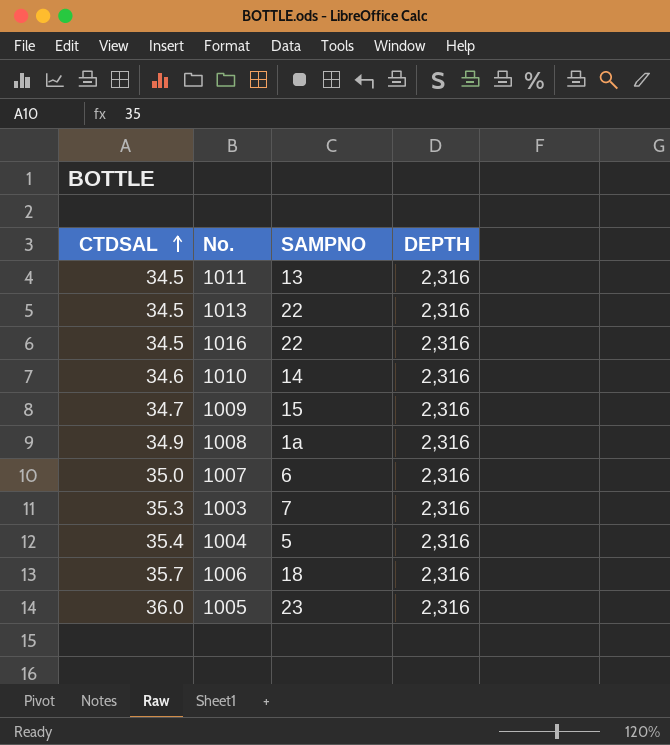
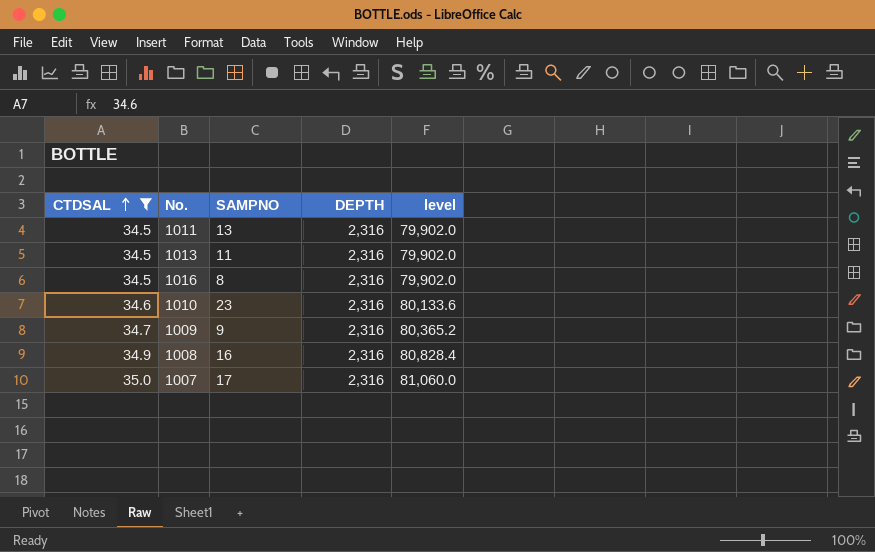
filter: none -> CTDSAL <= 35.0
column level | formula: none -> [CTDSAL] * [DEPTH]
1013 | SAMPNO: 22 -> 11
1016 | SAMPNO: 22 -> 8
1010 | SAMPNO: 14 -> 23
1009 | SAMPNO: 15 -> 9
1008 | SAMPNO: 1a -> 16
1007 | SAMPNO: 6 -> 17

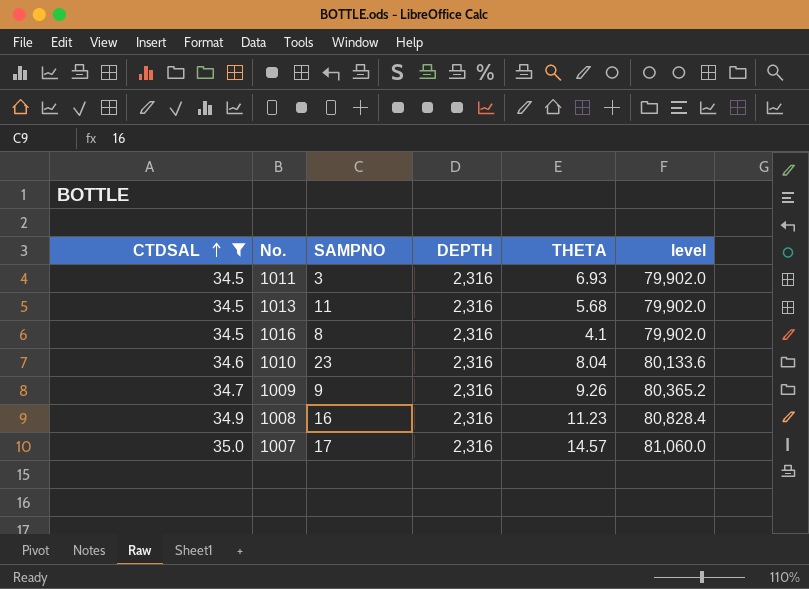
column THETA | position: none -> 5
1011 | SAMPNO: 13 -> 3

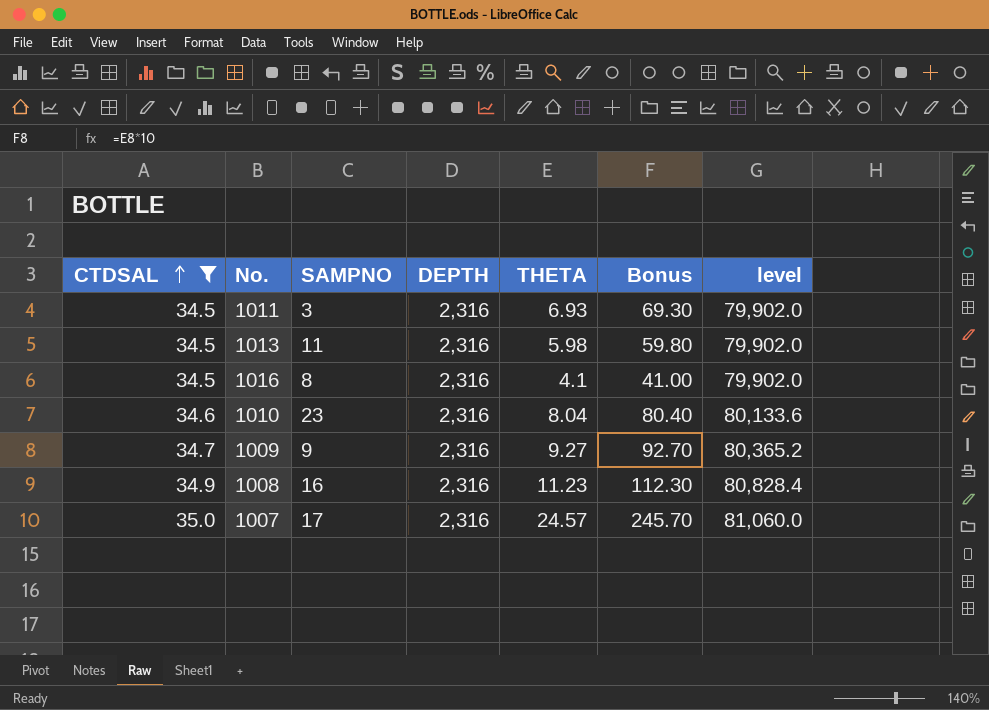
column Bonus | formula: none -> [THETA] * 10
1013 | THETA: 5.68 -> 5.98
1009 | THETA: 9.26 -> 9.27
1007 | THETA: 14.57 -> 24.57

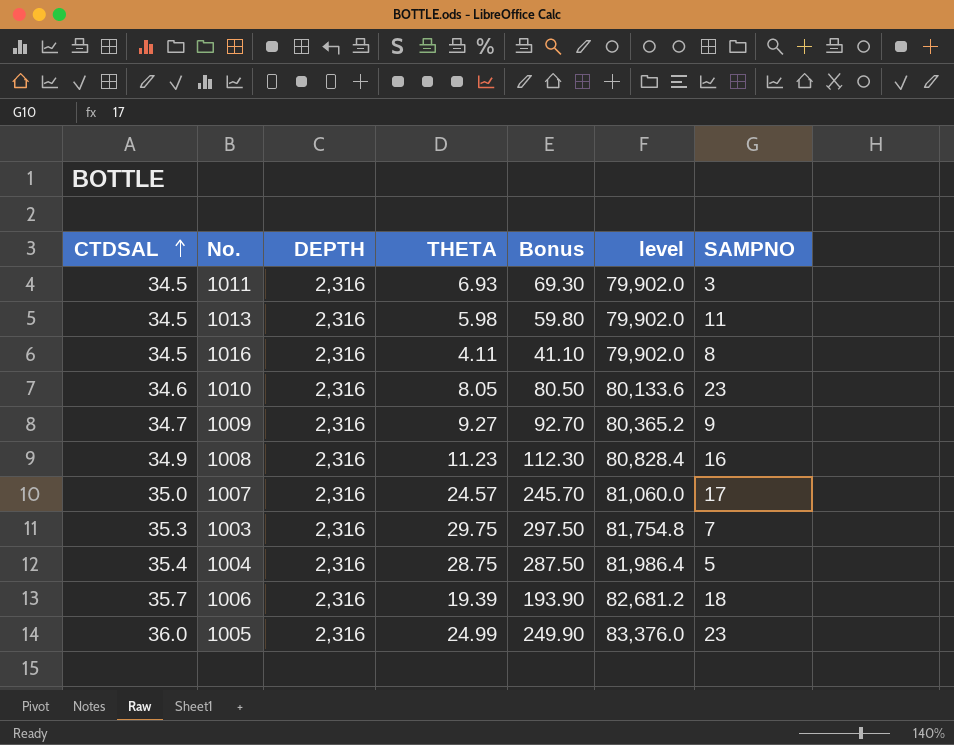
filter: CTDSAL <= 35.0 -> none
column SAMPNO | position: 3 -> 7
1016 | THETA: 4.1 -> 4.11
1016 | Bonus: 41.00 -> 41.10
1010 | THETA: 8.04 -> 8.05
1010 | Bonus: 80.40 -> 80.50

